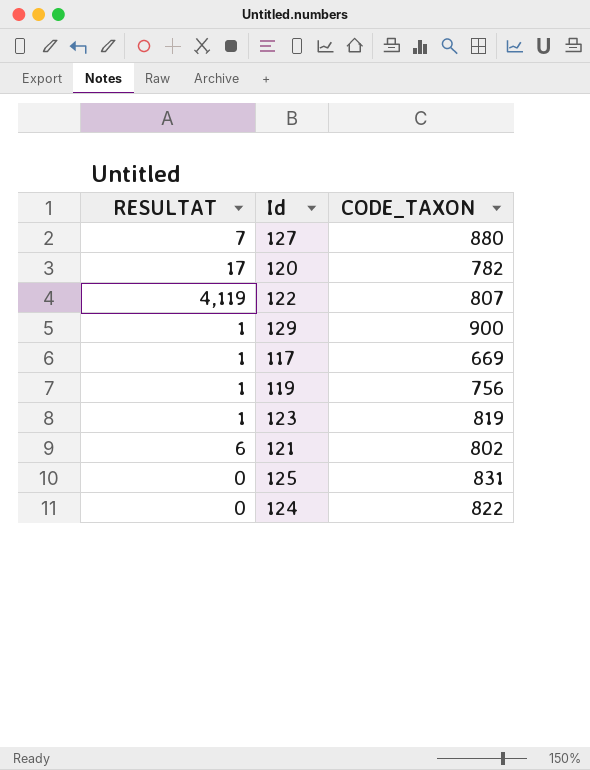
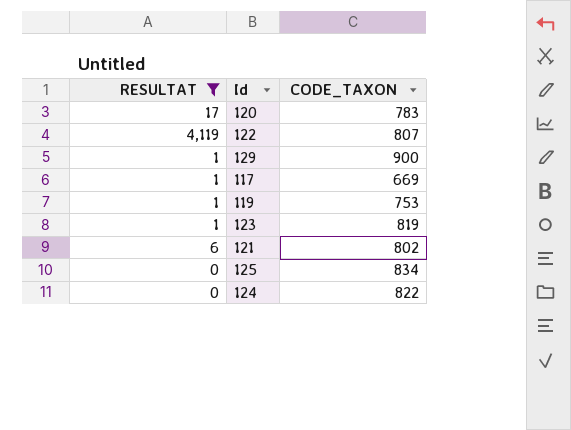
filter: none -> RESULTAT != 7
120 | CODE_TAXON: 782 -> 783
119 | CODE_TAXON: 756 -> 753
125 | CODE_TAXON: 831 -> 834

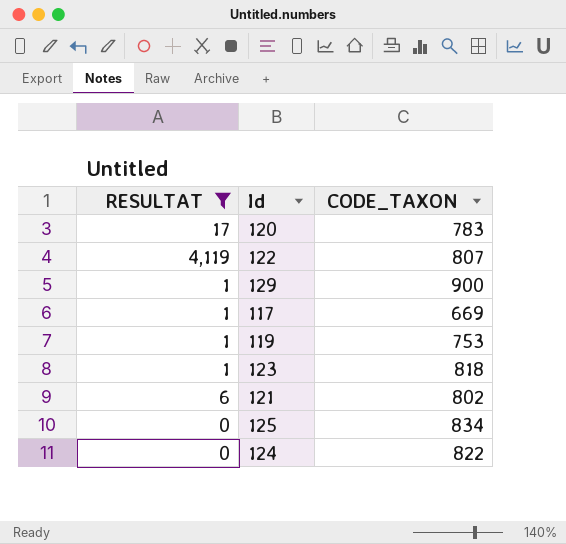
123 | CODE_TAXON: 819 -> 818

